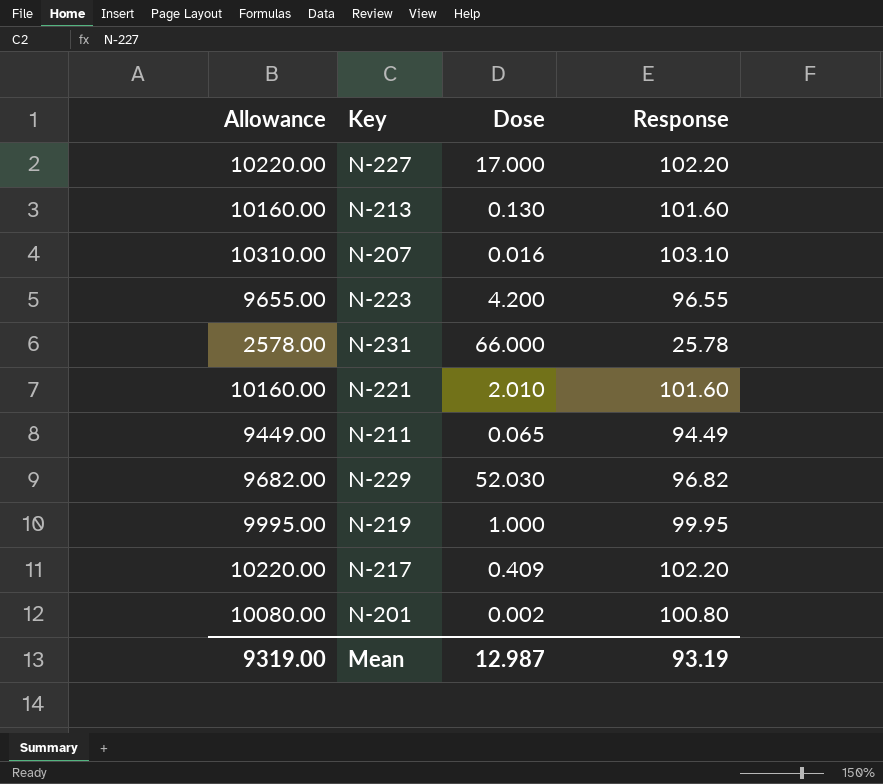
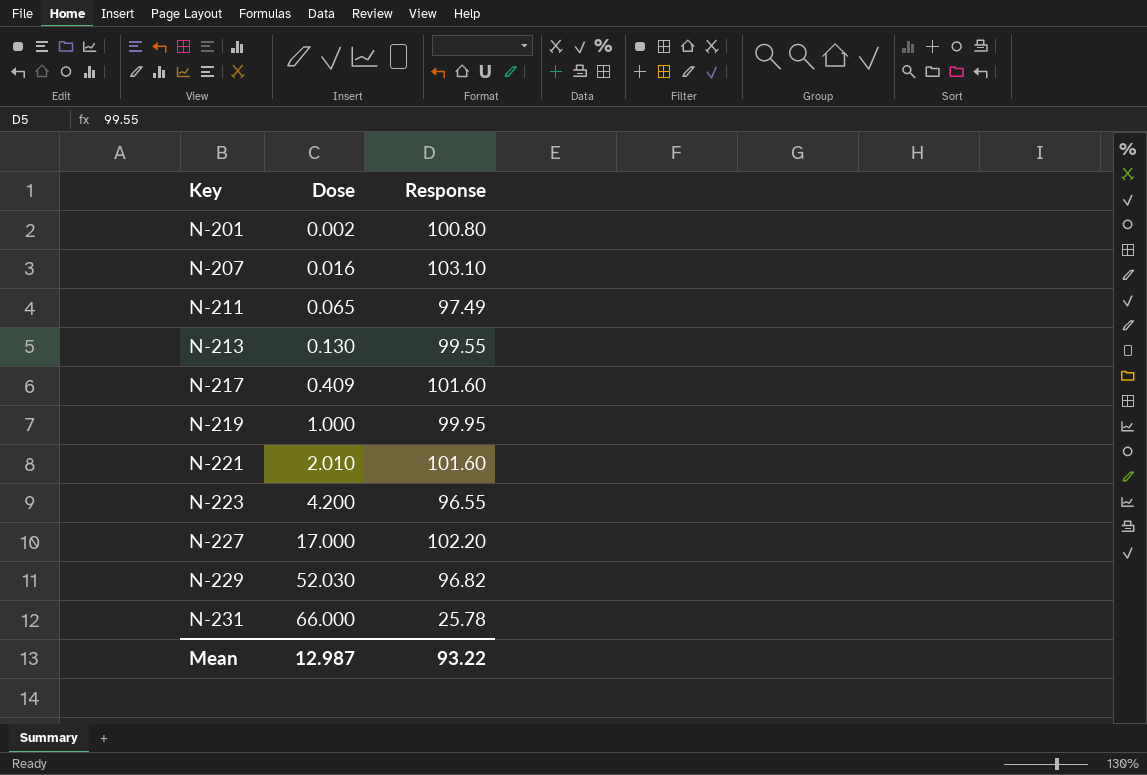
row order: none -> Key ascending
column Allowance | formula: [Response] * 100 -> none
N-211 | Response: 94.49 -> 97.49
N-213 | Response: 101.60 -> 99.55
N-217 | Response: 102.20 -> 101.60
Mean | Response: 93.19 -> 93.22

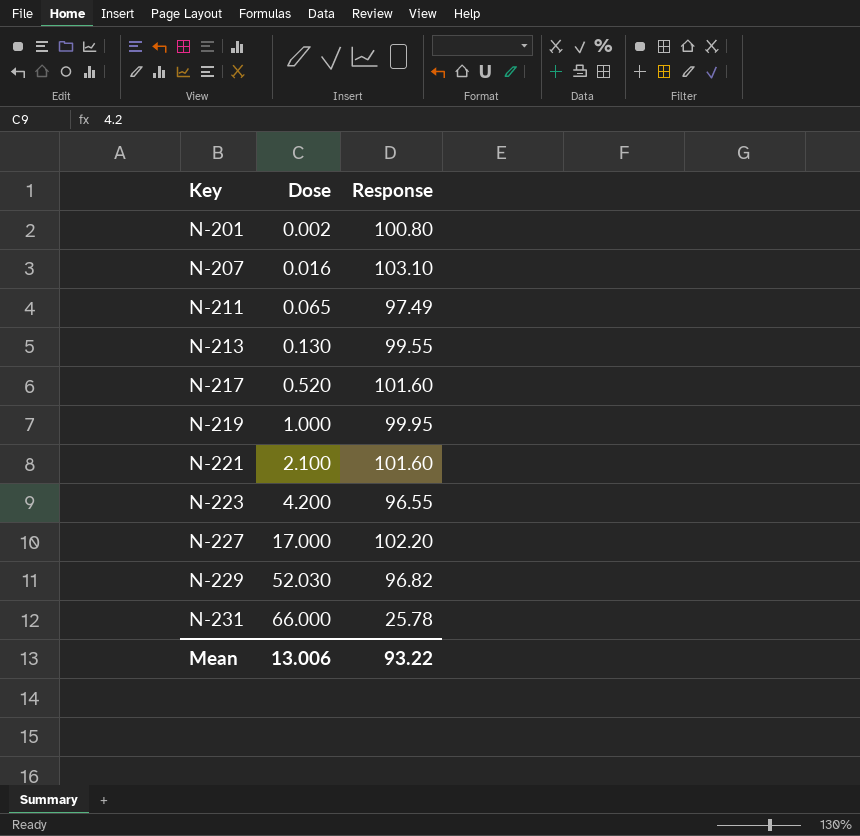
N-217 | Dose: 0.409 -> 0.520
N-221 | Dose: 2.010 -> 2.100
Mean | Dose: 12.987 -> 13.006

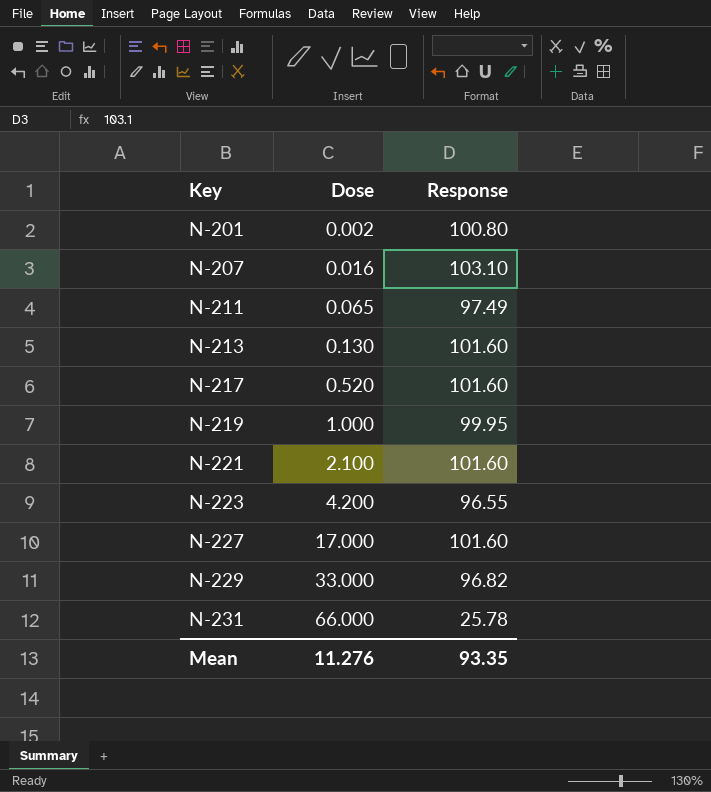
N-213 | Response: 99.55 -> 101.60
N-227 | Response: 102.20 -> 101.60
N-229 | Dose: 52.030 -> 33.000
Mean | Dose: 13.006 -> 11.276
Mean | Response: 93.22 -> 93.35

